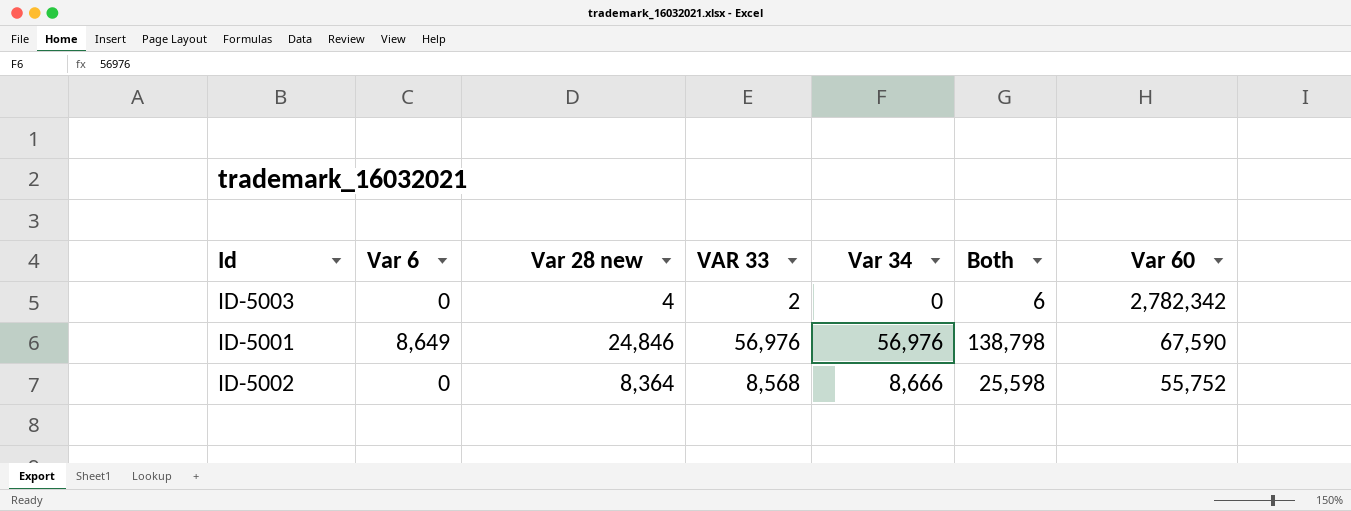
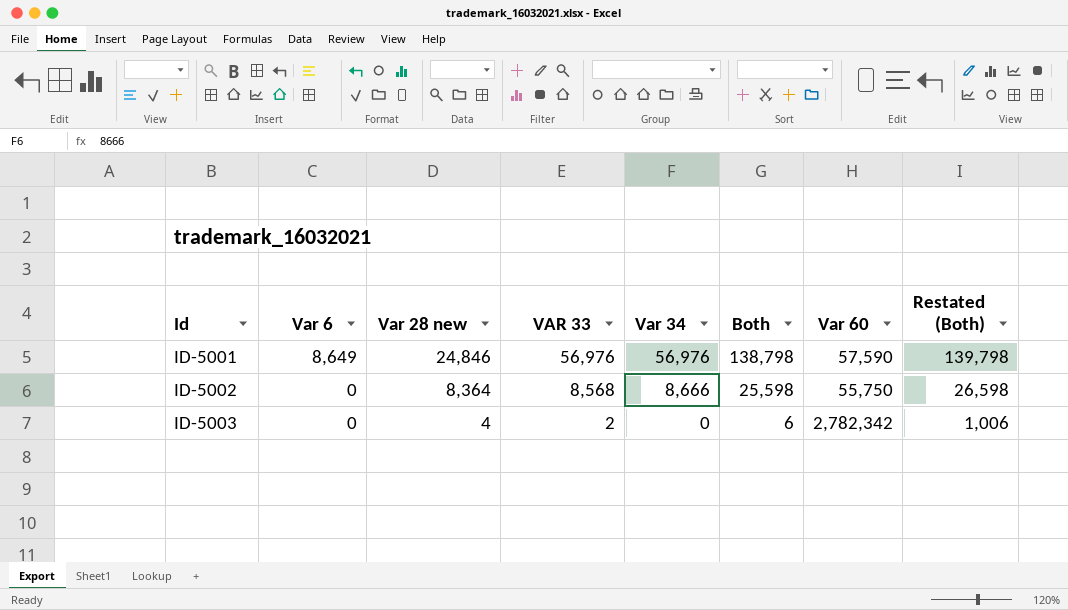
row order: Var 60 descending -> Id ascending
column Restated (Both) | formula: none -> [Both] + 1000
ID-5001 | Var 60: 67,590 -> 57,590
ID-5002 | Var 60: 55,752 -> 55,750

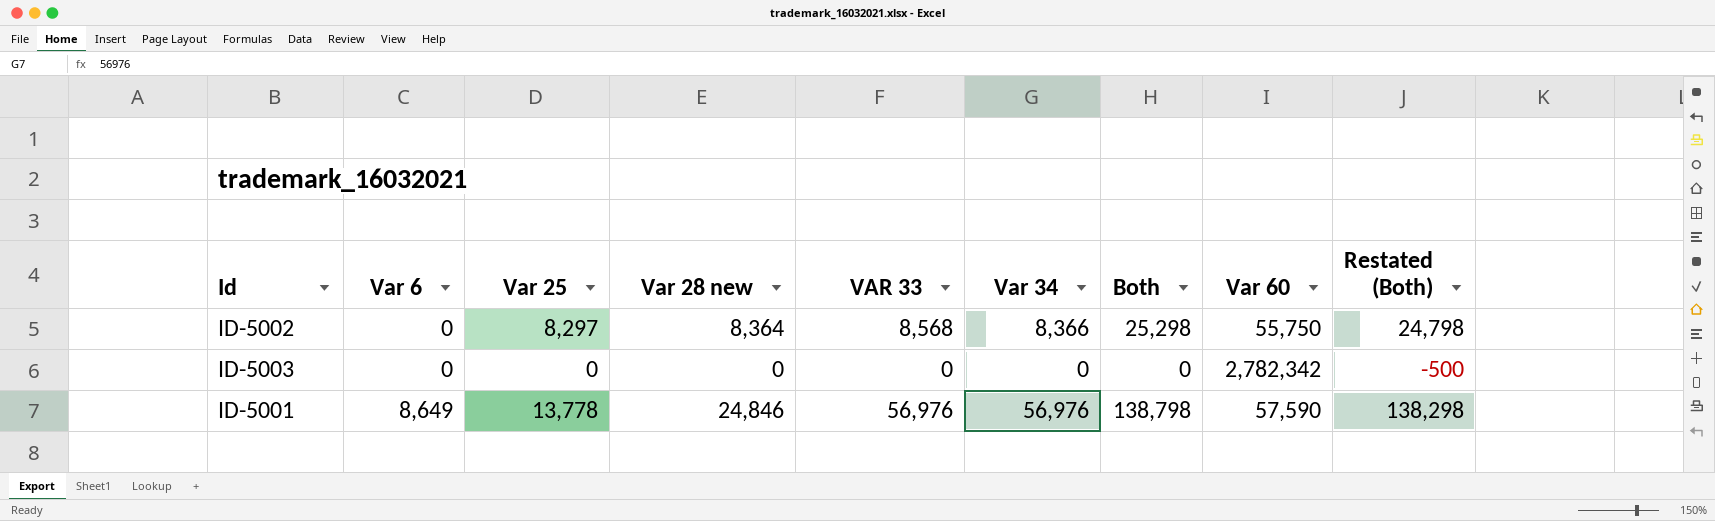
row order: Id ascending -> Var 6 ascending
column Var 25 | position: none -> 3
column Restated (Both) | formula: [Both] + 1000 -> [Both] - 500
ID-5002 | Var 34: 8,666 -> 8,366
ID-5002 | Both: 25,598 -> 25,298
ID-5003 | Var 28 new: 4 -> 0
ID-5003 | VAR 33: 2 -> 0
ID-5003 | Both: 6 -> 0

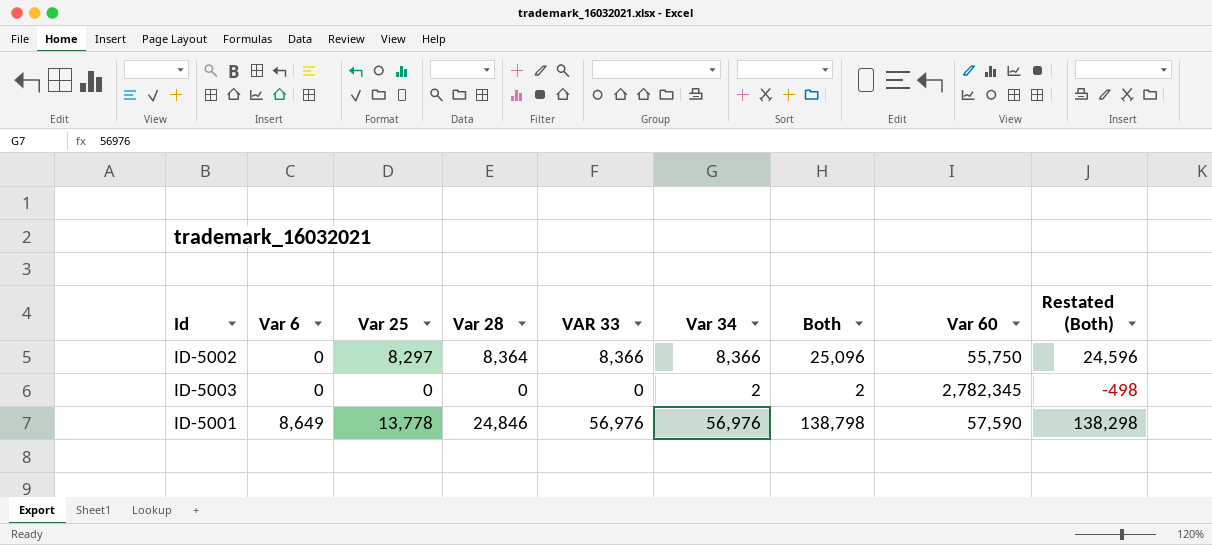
column name: Var 28 new -> Var 28
ID-5002 | VAR 33: 8,568 -> 8,366
ID-5002 | Both: 25,298 -> 25,096
ID-5002 | Restated (Both): 24,798 -> 24,596
ID-5003 | Var 34: 0 -> 2
ID-5003 | Both: 0 -> 2
ID-5003 | Var 60: 2,782,342 -> 2,782,345
ID-5003 | Restated (Both): -500 -> -498

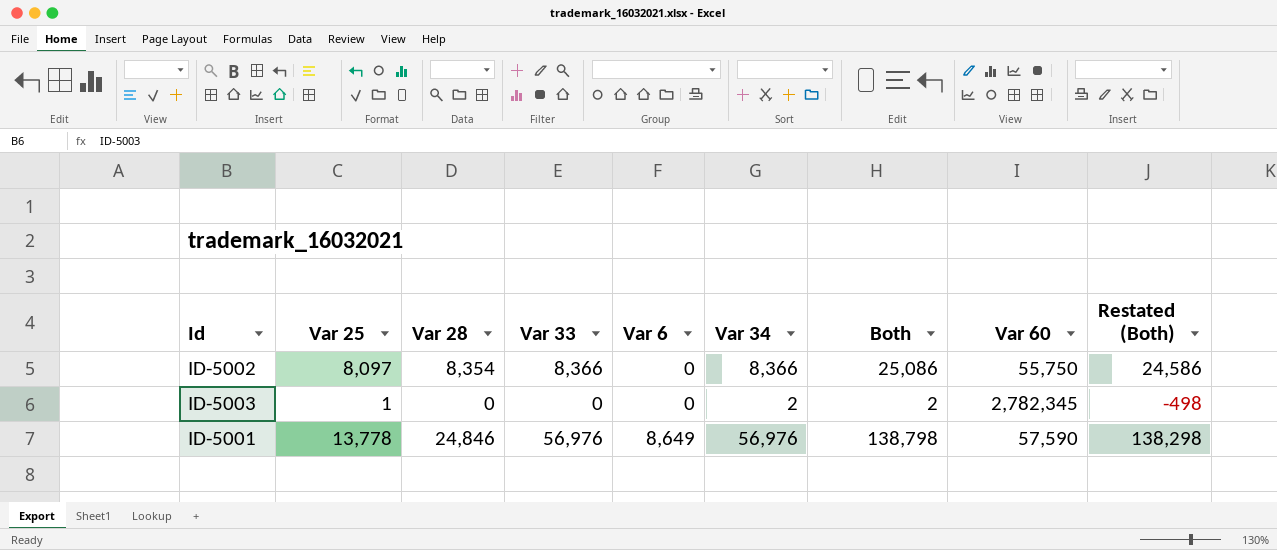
column name: VAR 33 -> Var 33
column Var 6 | position: 2 -> 5
ID-5002 | Var 25: 8,297 -> 8,097
ID-5002 | Var 28: 8,364 -> 8,354
ID-5002 | Both: 25,096 -> 25,086
ID-5002 | Restated (Both): 24,596 -> 24,586
ID-5003 | Var 25: 0 -> 1

